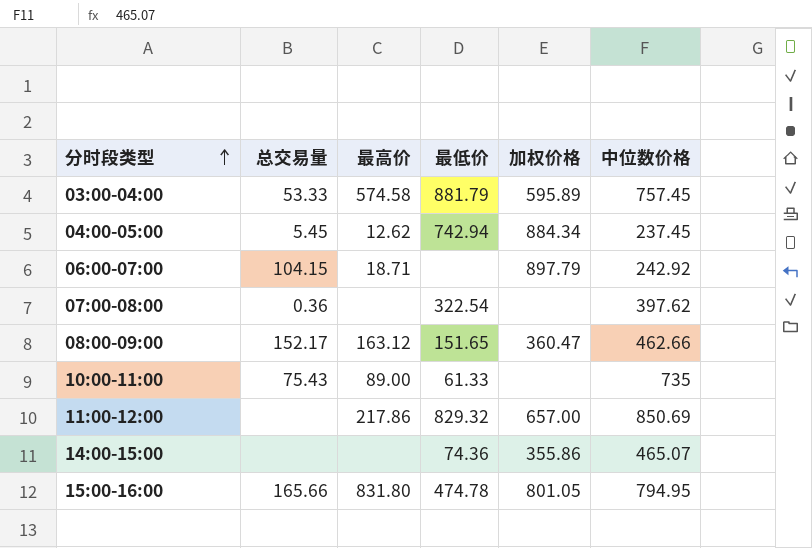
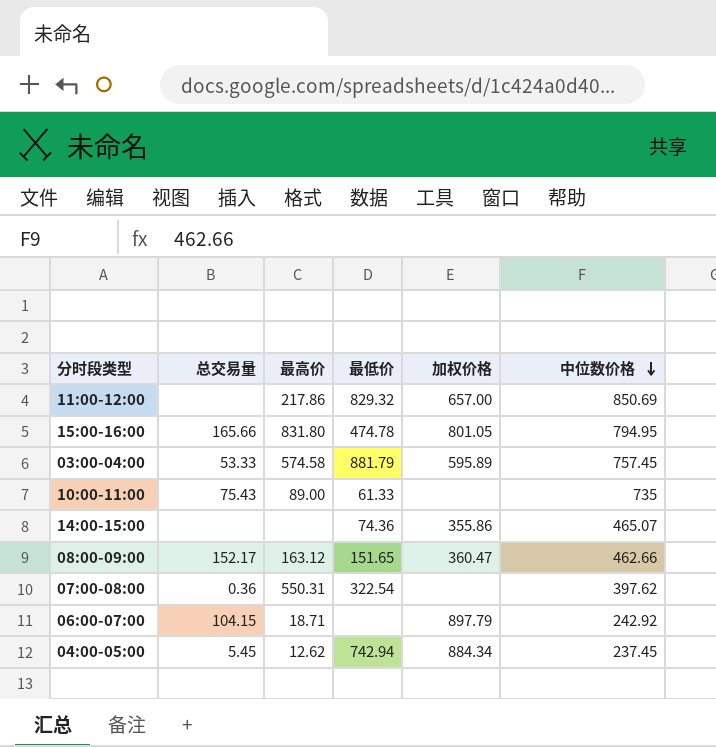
row order: 分时段类型 ascending -> 中位数价格 descending
07:00-08:00 | 最高价: none -> 550.31

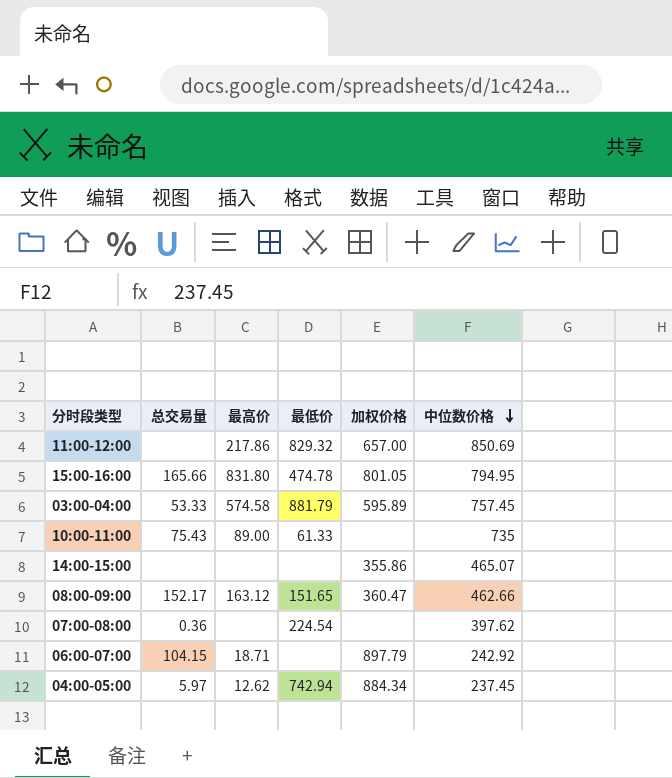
14:00-15:00 | 最低价: 74.36 -> none
07:00-08:00 | 最高价: 550.31 -> none
07:00-08:00 | 最低价: 322.54 -> 224.54
04:00-05:00 | 总交易量: 5.45 -> 5.97

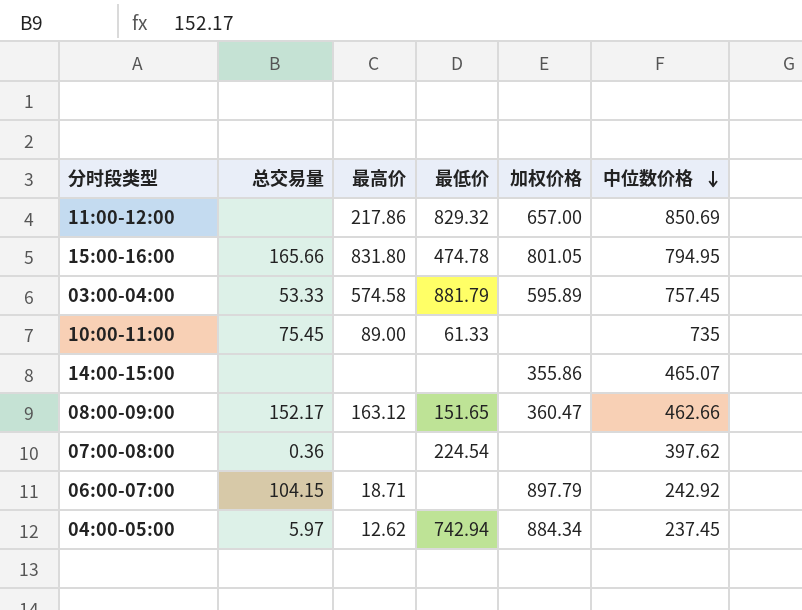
10:00-11:00 | 总交易量: 75.43 -> 75.45

